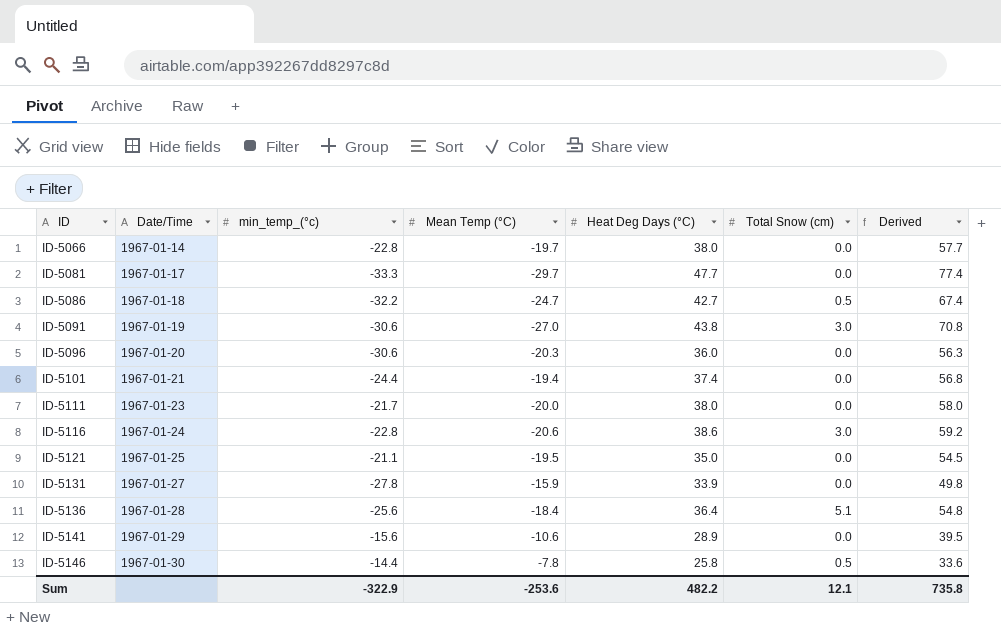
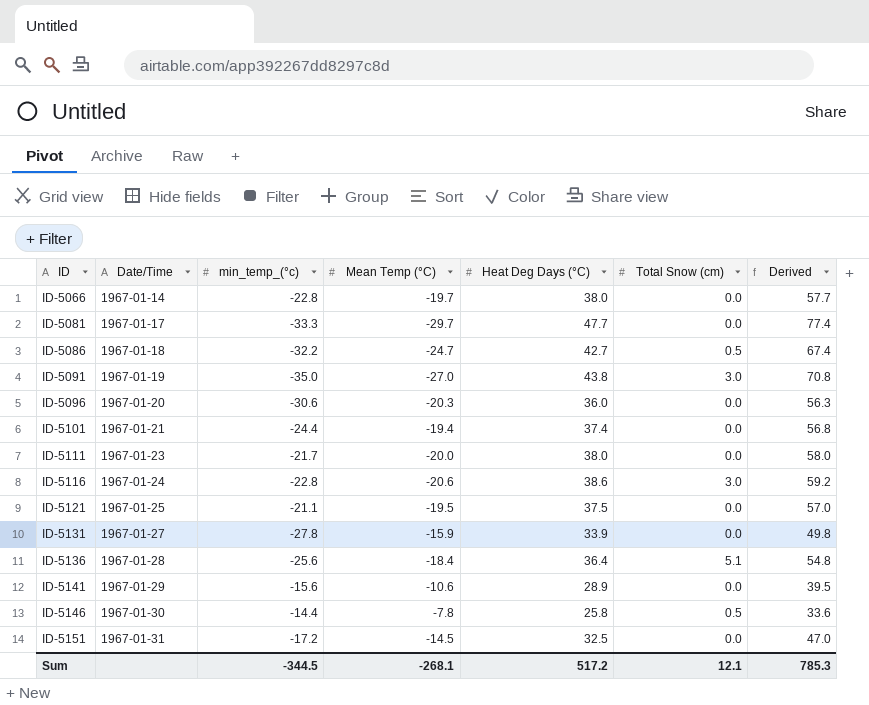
ID-5091 | min_temp_(°c): -30.6 -> -35.0
ID-5121 | Heat Deg Days (°C): 35.0 -> 37.5
ID-5121 | Derived: 54.5 -> 57.0
row ID-5151: none -> 1967-01-31 | -17.2 | -14.5 | 32.5 | 0.0 | 47.0
Sum | min_temp_(°c): -322.9 -> -344.5
Sum | Mean Temp (°C): -253.6 -> -268.1
Sum | Heat Deg Days (°C): 482.2 -> 517.2
Sum | Derived: 735.8 -> 785.3

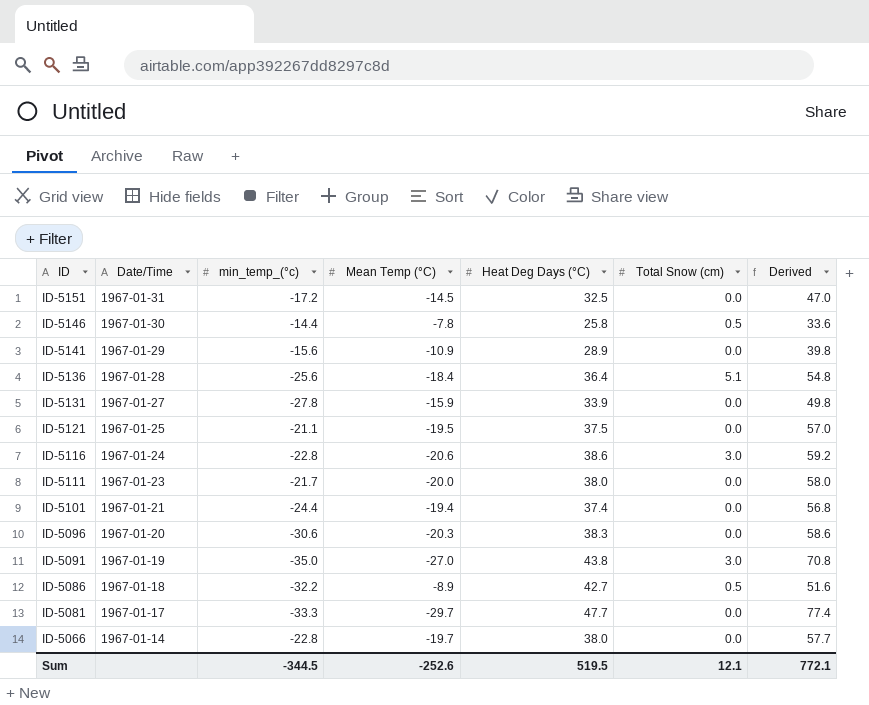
row order: ID ascending -> ID descending
ID-5141 | Mean Temp (°C): -10.6 -> -10.9
ID-5141 | Derived: 39.5 -> 39.8
ID-5096 | Heat Deg Days (°C): 36.0 -> 38.3
ID-5096 | Derived: 56.3 -> 58.6
ID-5086 | Mean Temp (°C): -24.7 -> -8.9
ID-5086 | Derived: 67.4 -> 51.6
Sum | Mean Temp (°C): -268.1 -> -252.6
Sum | Heat Deg Days (°C): 517.2 -> 519.5
Sum | Derived: 785.3 -> 772.1

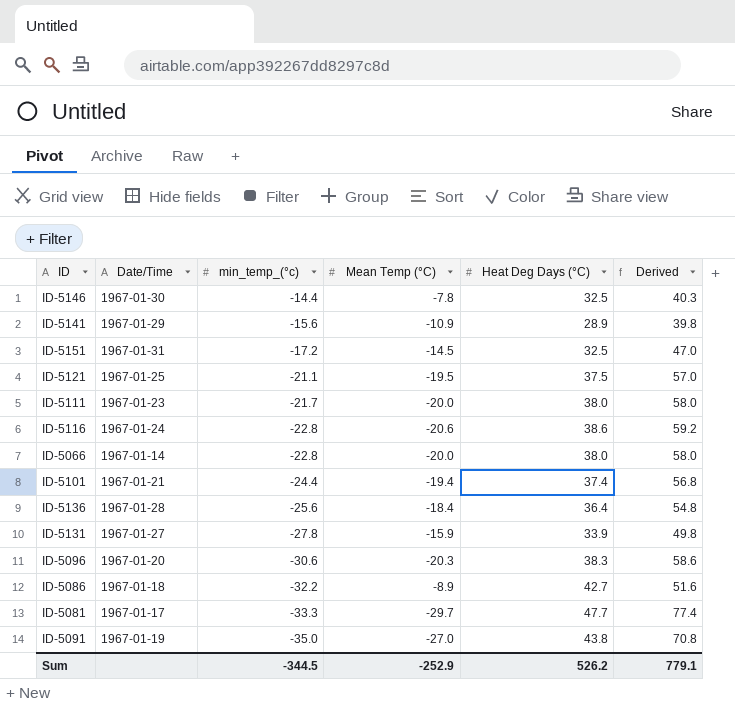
row order: ID descending -> min_temp_(°c) descending
column Total Snow (cm) | position: 6 -> none
ID-5146 | Heat Deg Days (°C): 25.8 -> 32.5
ID-5146 | Derived: 33.6 -> 40.3
ID-5066 | Mean Temp (°C): -19.7 -> -20.0
ID-5066 | Derived: 57.7 -> 58.0
Sum | Mean Temp (°C): -252.6 -> -252.9
Sum | Heat Deg Days (°C): 519.5 -> 526.2
Sum | Derived: 772.1 -> 779.1

